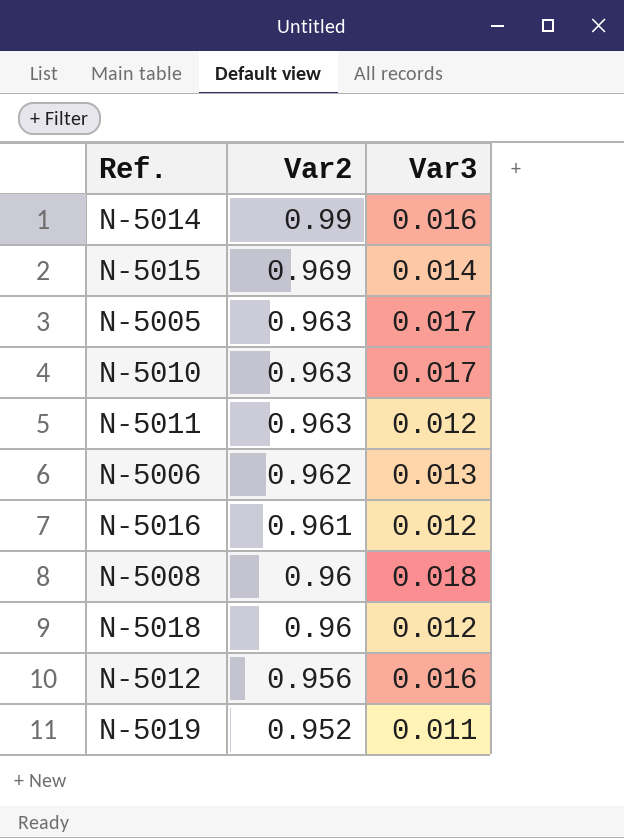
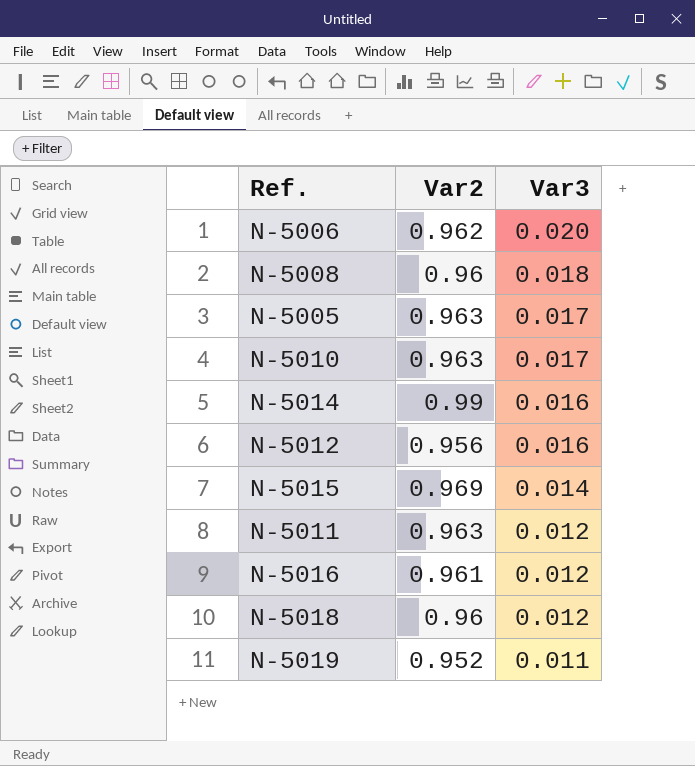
row order: Var2 descending -> Var3 descending
N-5006 | Var3: 0.013 -> 0.020

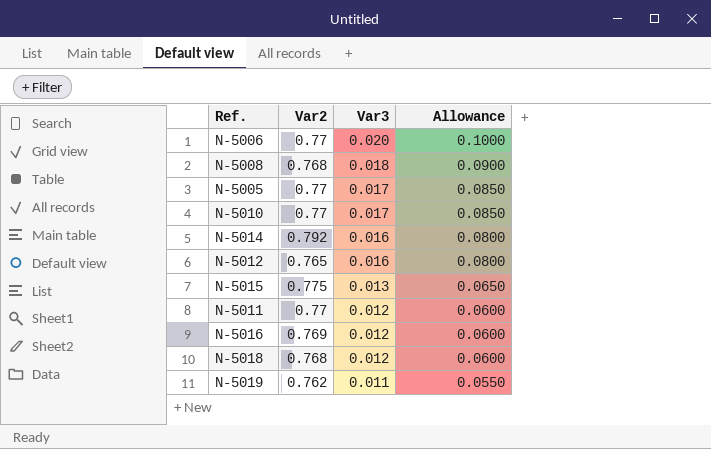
column Allowance | formula: none -> [Var3] * 5
N-5006 | Var2: 0.962 -> 0.77
N-5008 | Var2: 0.96 -> 0.768
N-5005 | Var2: 0.963 -> 0.77
N-5010 | Var2: 0.963 -> 0.77
N-5014 | Var2: 0.99 -> 0.792
N-5012 | Var2: 0.956 -> 0.765
N-5015 | Var2: 0.969 -> 0.775
N-5015 | Var3: 0.014 -> 0.013
N-5011 | Var2: 0.963 -> 0.77
N-5016 | Var2: 0.961 -> 0.769
N-5018 | Var2: 0.96 -> 0.768
N-5019 | Var2: 0.952 -> 0.762

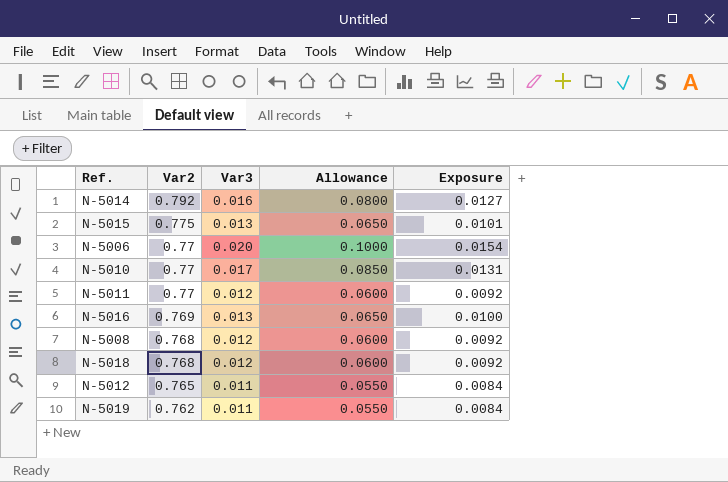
row order: Var3 descending -> Var2 descending
column Exposure | formula: none -> [Var2] * [Var3]
row N-5005: 0.77 | 0.017 | 0.0850 -> none
N-5016 | Var3: 0.012 -> 0.013
N-5016 | Allowance: 0.0600 -> 0.0650
N-5008 | Var3: 0.018 -> 0.012
N-5008 | Allowance: 0.0900 -> 0.0600
N-5012 | Var3: 0.016 -> 0.011
N-5012 | Allowance: 0.0800 -> 0.0550

